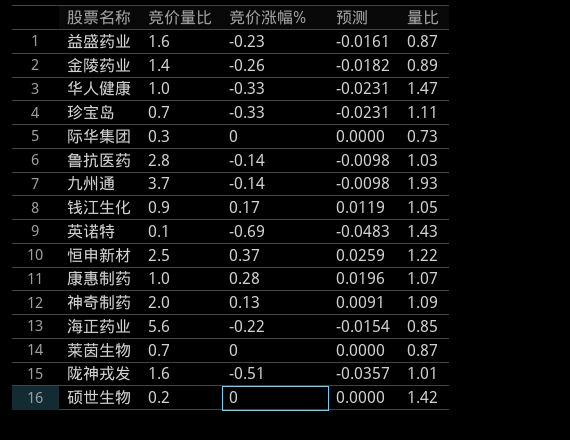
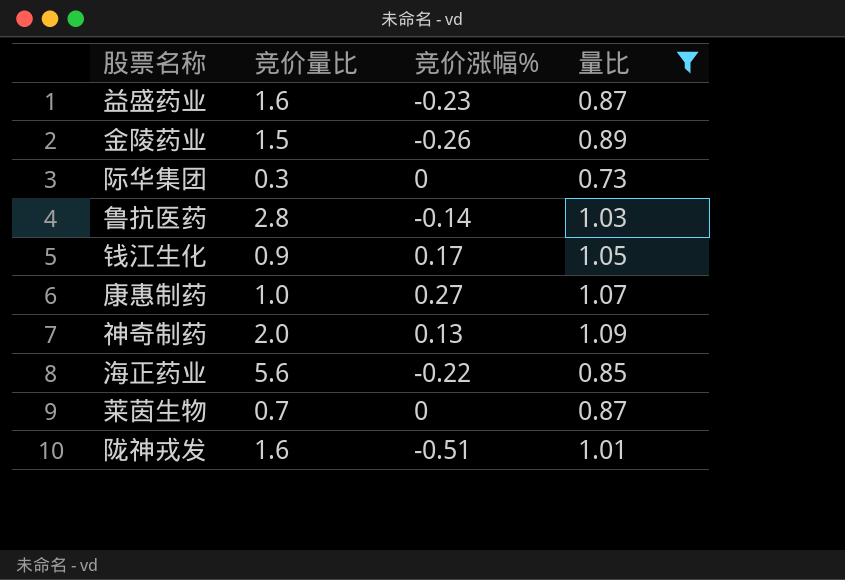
filter: none -> 量比 <= 1.09
column 预测 | formula: [竞价涨幅%] * 0.07 -> none
金陵药业 | 竞价量比: 1.4 -> 1.5
康惠制药 | 竞价涨幅%: 0.28 -> 0.27

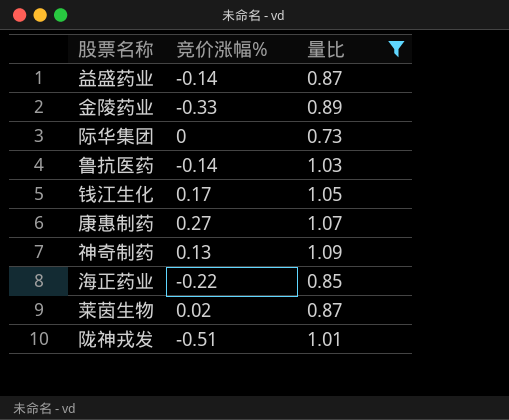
column 竞价量比 | position: 2 -> none
益盛药业 | 竞价涨幅%: -0.23 -> -0.14
金陵药业 | 竞价涨幅%: -0.26 -> -0.33
莱茵生物 | 竞价涨幅%: 0 -> 0.02

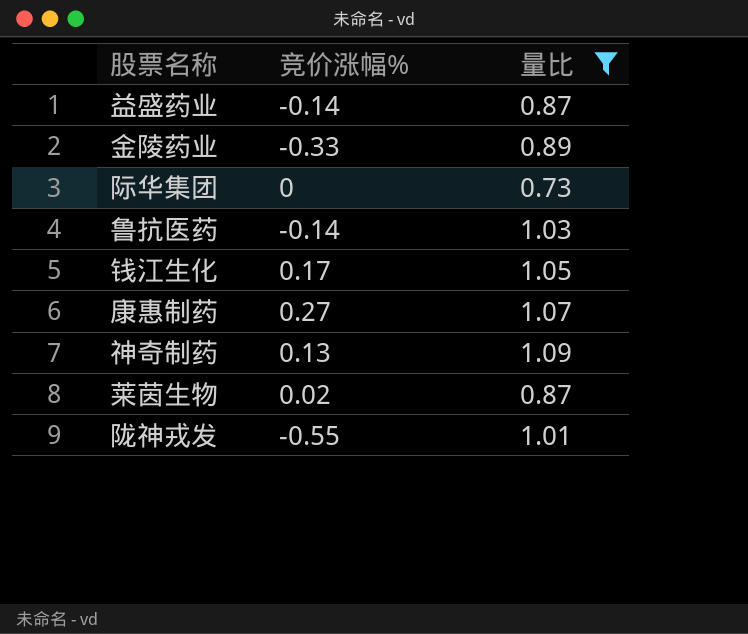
row 海正药业: -0.22 | 0.85 -> none
陇神戎发 | 竞价涨幅%: -0.51 -> -0.55

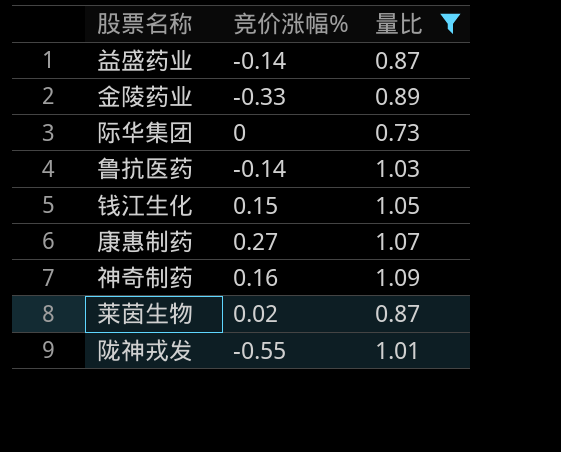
钱江生化 | 竞价涨幅%: 0.17 -> 0.15
神奇制药 | 竞价涨幅%: 0.13 -> 0.16

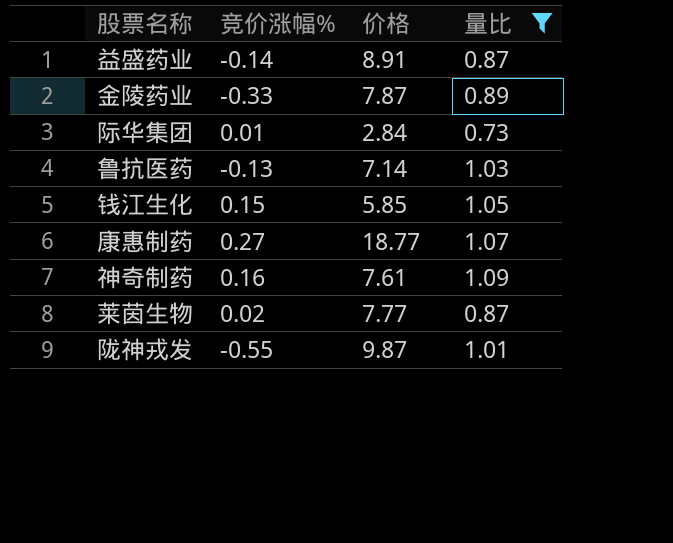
column 价格 | position: none -> 3
际华集团 | 竞价涨幅%: 0 -> 0.01
鲁抗医药 | 竞价涨幅%: -0.14 -> -0.13

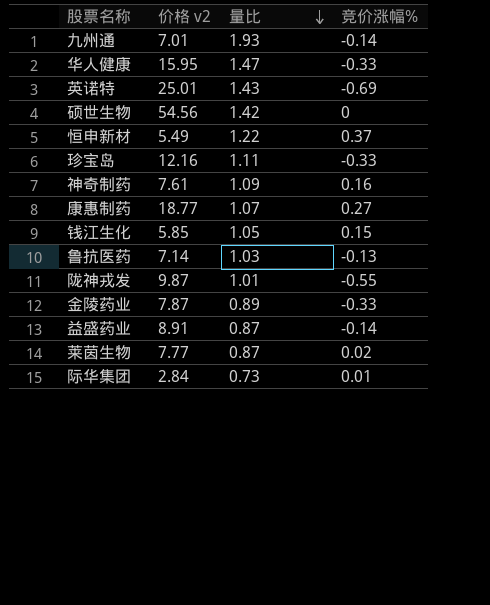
filter: 量比 <= 1.09 -> none
row order: none -> 量比 descending
column name: 价格 -> 价格 v2
column 竞价涨幅% | position: 2 -> 4

